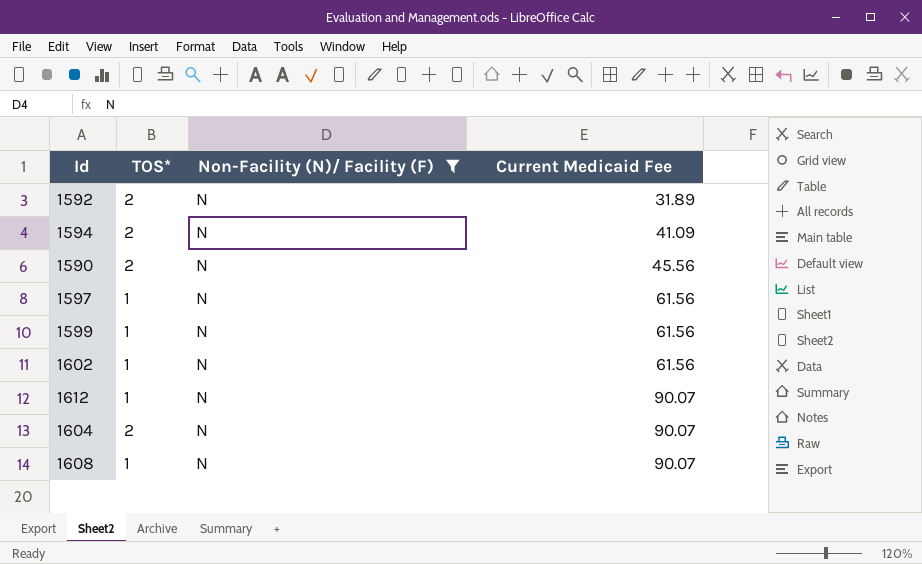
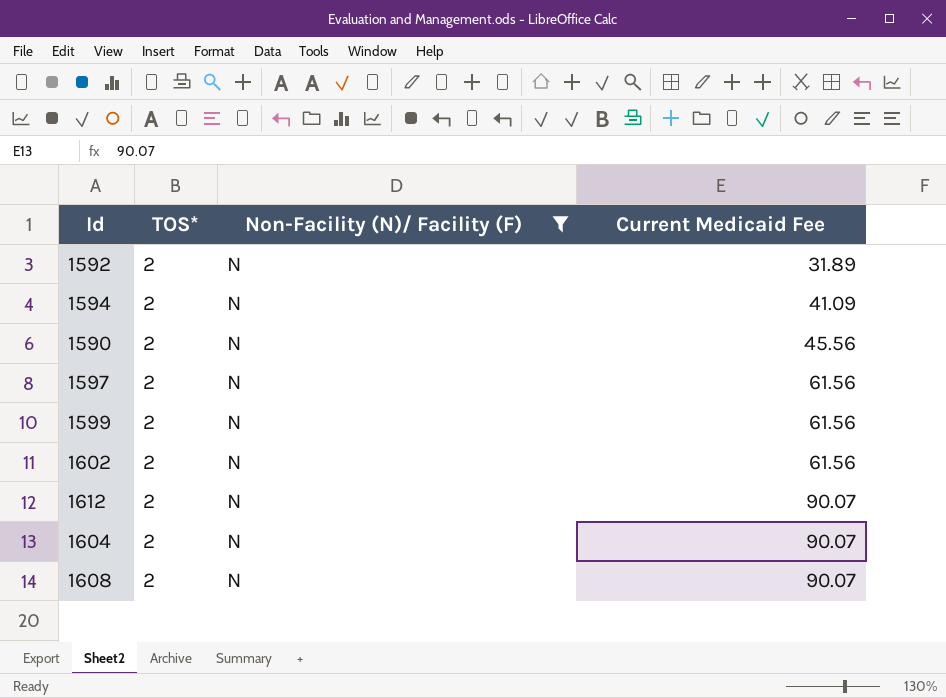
1597 | TOS*: 1 -> 2
1599 | TOS*: 1 -> 2
1602 | TOS*: 1 -> 2
1612 | TOS*: 1 -> 2
1608 | TOS*: 1 -> 2

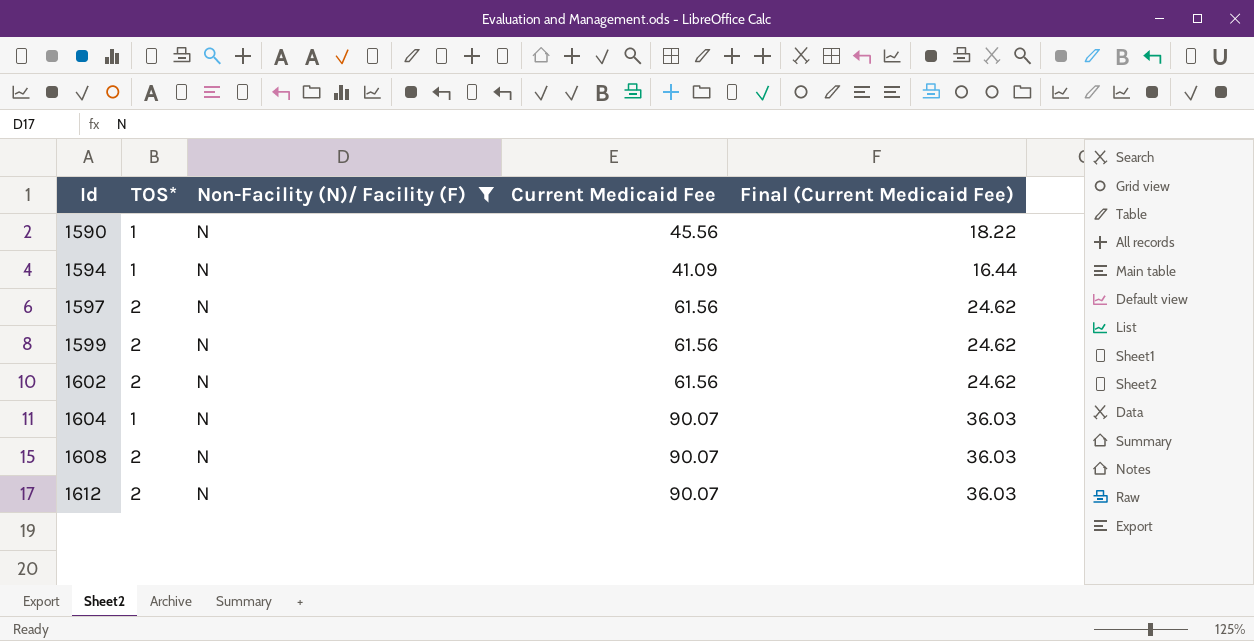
row order: Current Medicaid Fee ascending -> Id ascending
column Final (Current Medicaid Fee) | formula: none -> [Current Medicaid Fee] * 0.4
row 1592: 2 | N | 31.89 -> none
1590 | TOS*: 2 -> 1
1594 | TOS*: 2 -> 1
1604 | TOS*: 2 -> 1

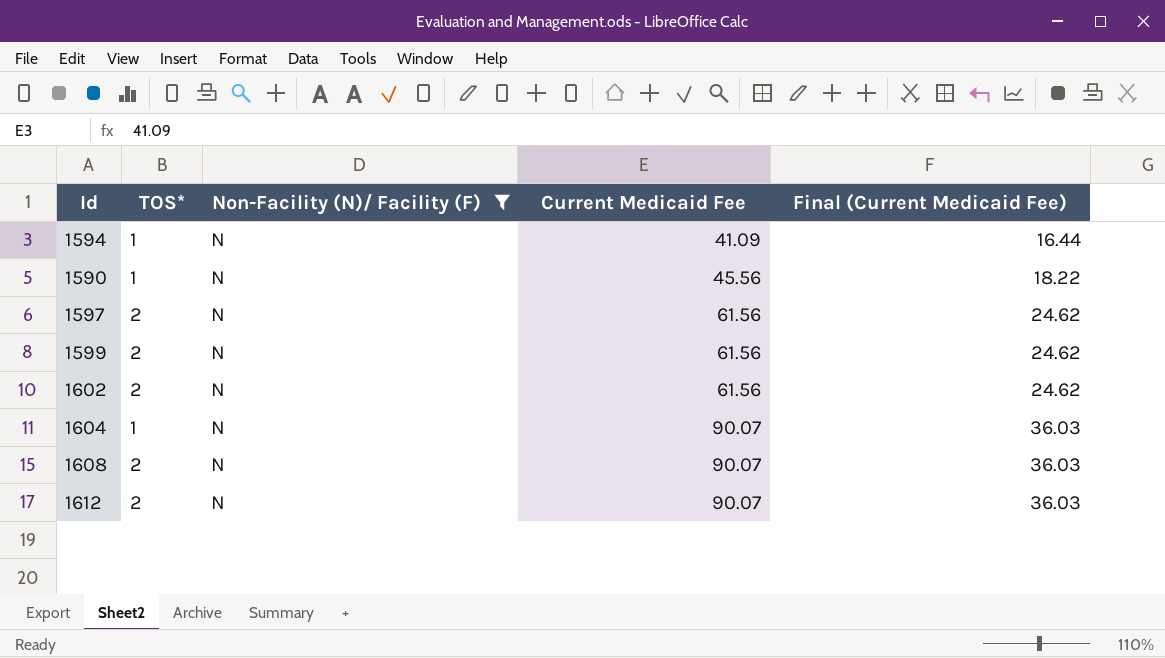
row order: Id ascending -> Current Medicaid Fee ascending

